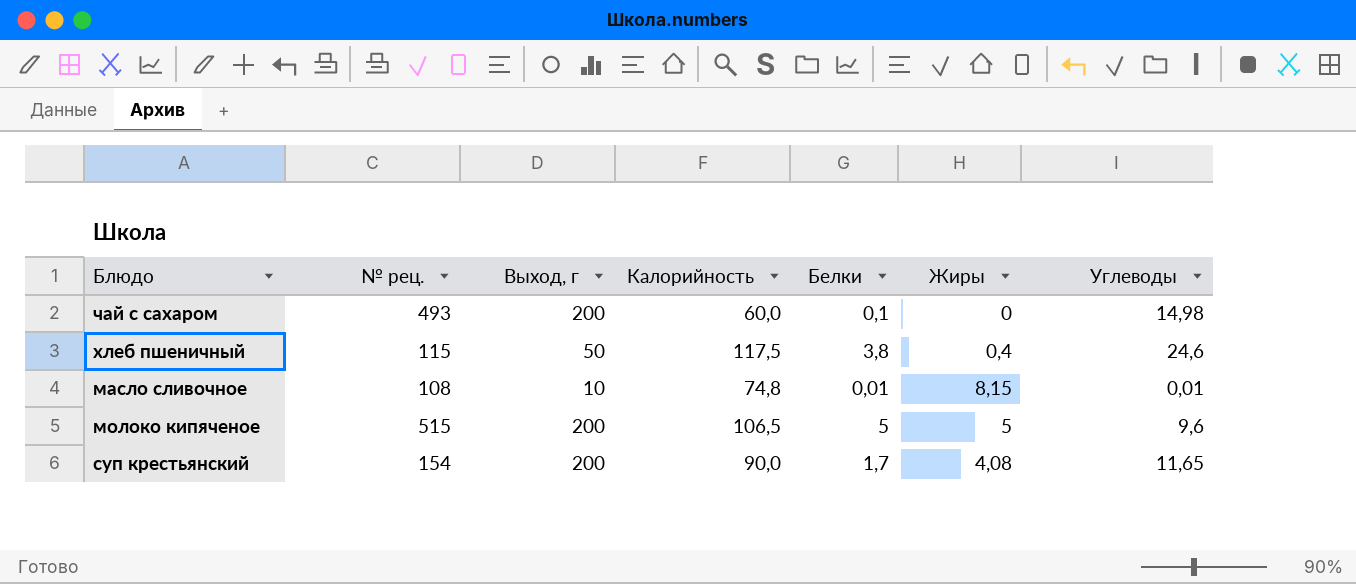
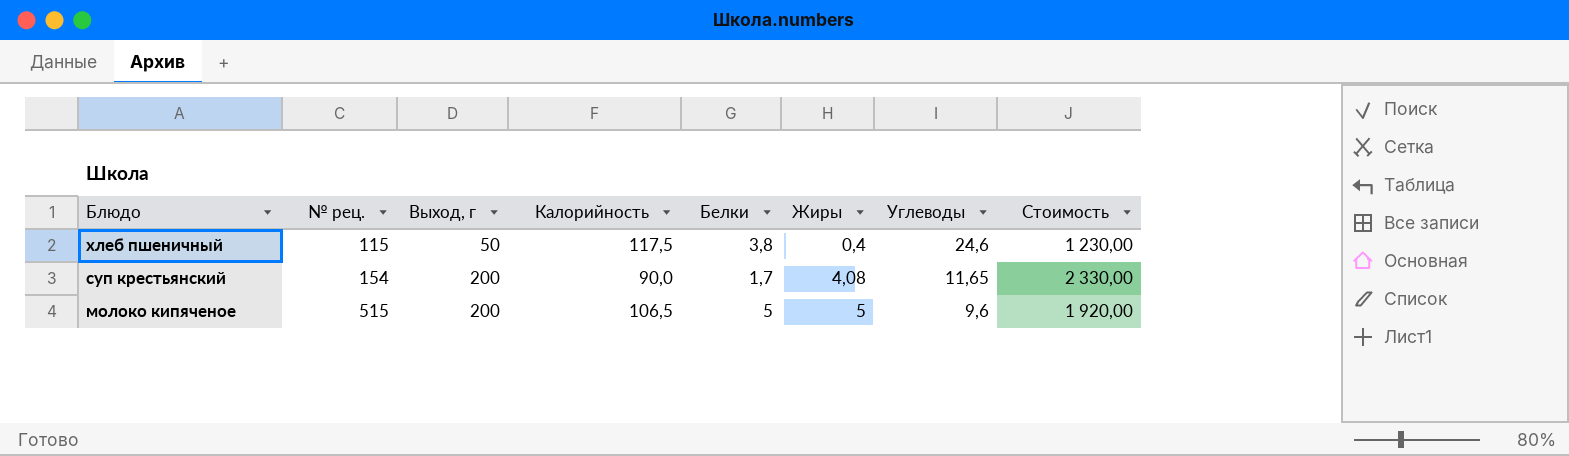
row order: none -> Блюдо descending
column Стоимость | formula: none -> [Выход, г] * [Углеводы]
row чай с сахаром: 493 | 200 | 60,0 | 0,1 | 0 | 14,98 -> none
row масло сливочное: 108 | 10 | 74,8 | 0,01 | 8,15 | 0,01 -> none

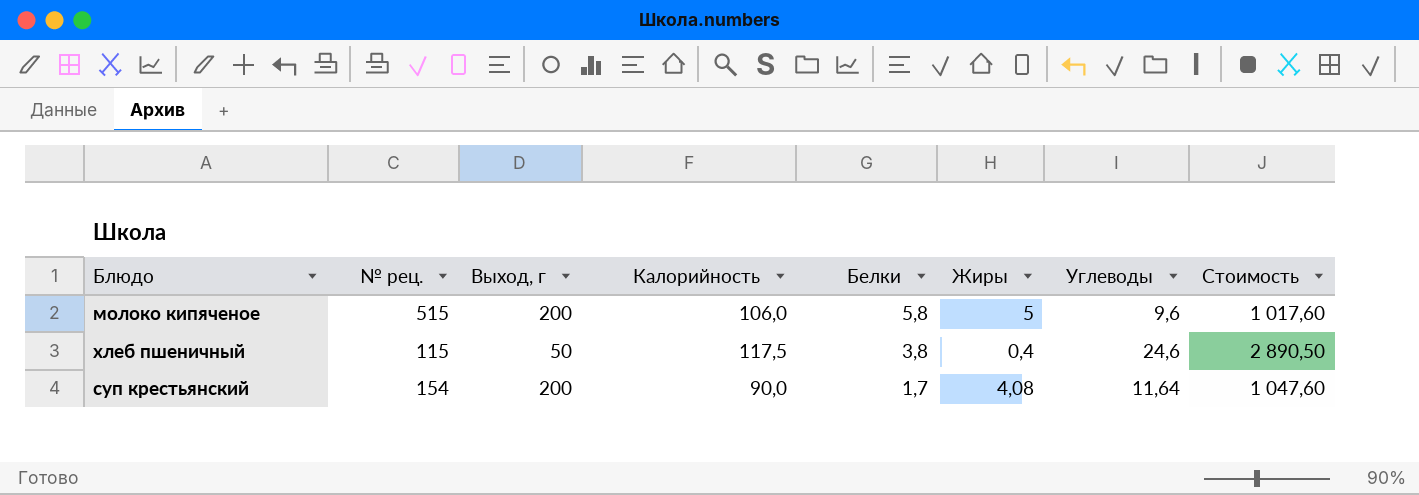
row order: Блюдо descending -> Белки descending
column Стоимость | formula: [Выход, г] * [Углеводы] -> [Калорийность] * [Углеводы]
молоко кипяченое | Калорийность: 106,5 -> 106,0
молоко кипяченое | Белки: 5 -> 5,8
суп крестьянский | Углеводы: 11,65 -> 11,64

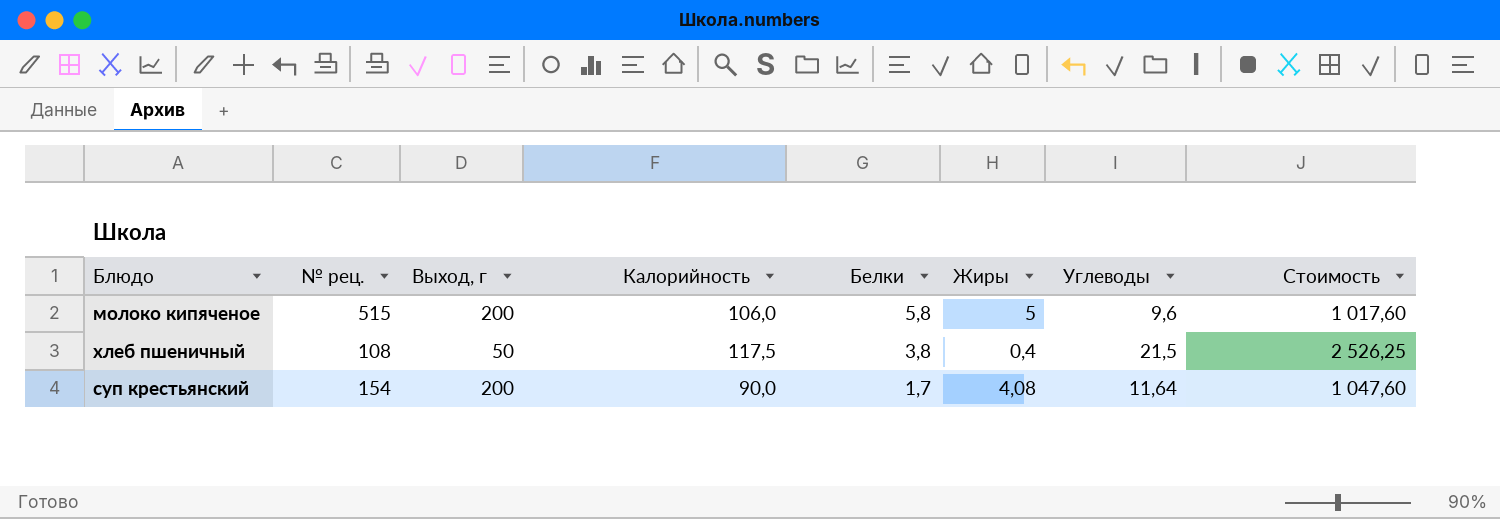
хлеб пшеничный | № рец.: 115 -> 108
хлеб пшеничный | Углеводы: 24,6 -> 21,5
хлеб пшеничный | Стоимость: 2 890,50 -> 2 526,25

